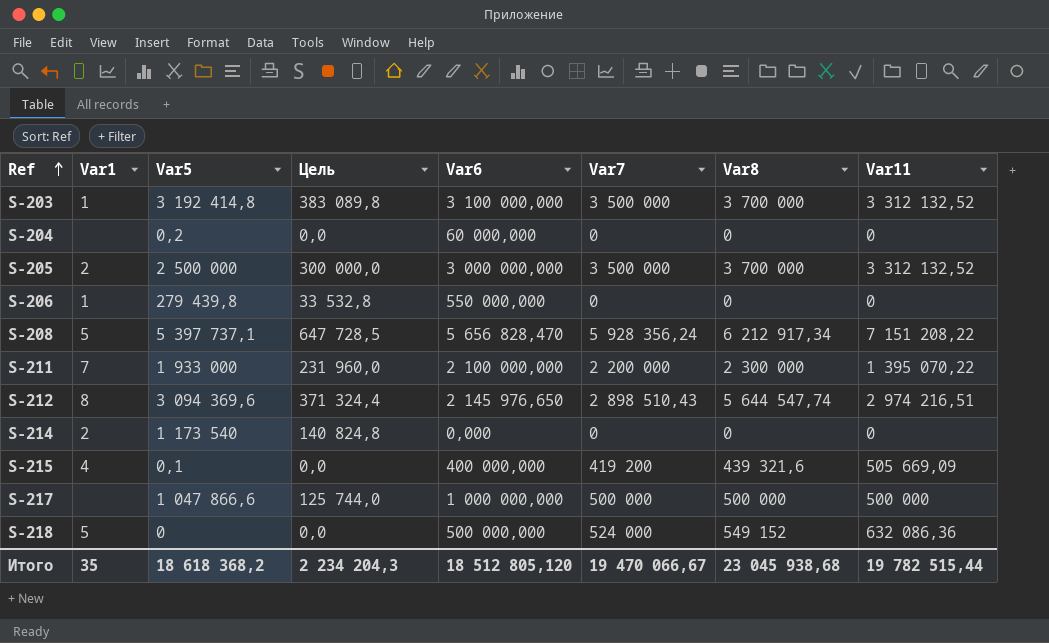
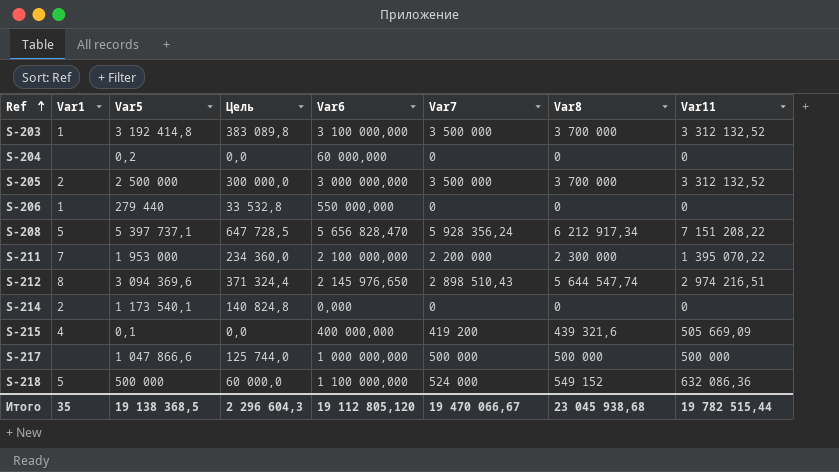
S-206 | Var5: 279 439,8 -> 279 440
S-211 | Var5: 1 933 000 -> 1 953 000
S-211 | Цель: 231 960,0 -> 234 360,0
S-214 | Var5: 1 173 540 -> 1 173 540,1
S-218 | Var5: 0 -> 500 000
S-218 | Цель: 0,0 -> 60 000,0
S-218 | Var6: 500 000,000 -> 1 100 000,000
Итого | Var5: 18 618 368,2 -> 19 138 368,5
Итого | Цель: 2 234 204,3 -> 2 296 604,3
Итого | Var6: 18 512 805,120 -> 19 112 805,120

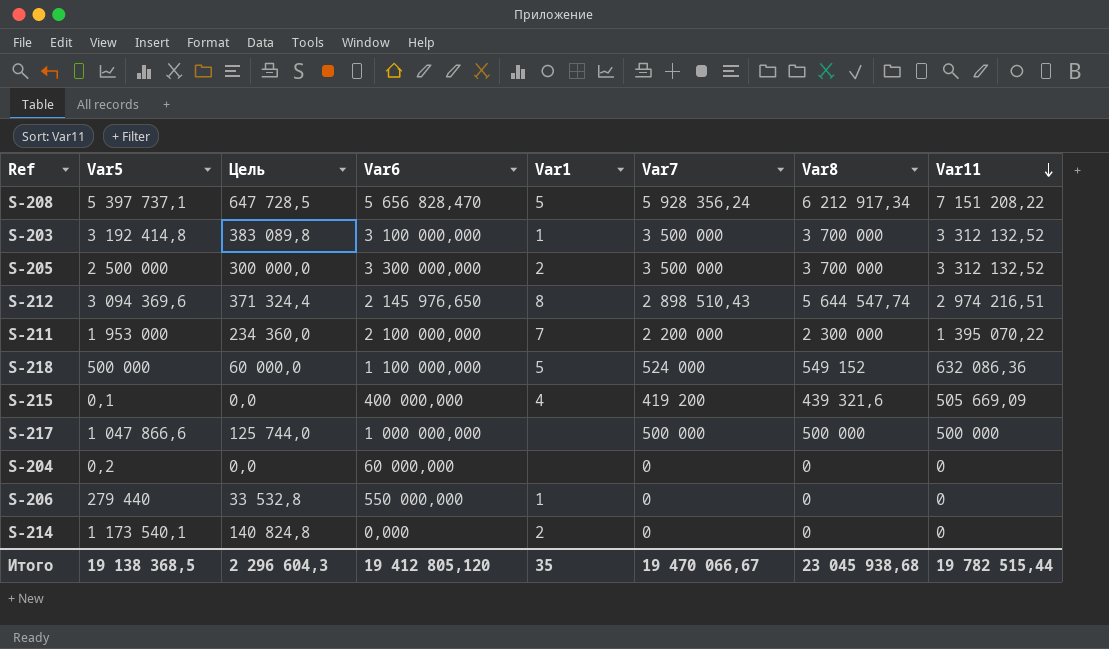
row order: Ref ascending -> Var11 descending
column Var1 | position: 2 -> 5
S-205 | Var6: 3 000 000,000 -> 3 300 000,000
Итого | Var6: 19 112 805,120 -> 19 412 805,120

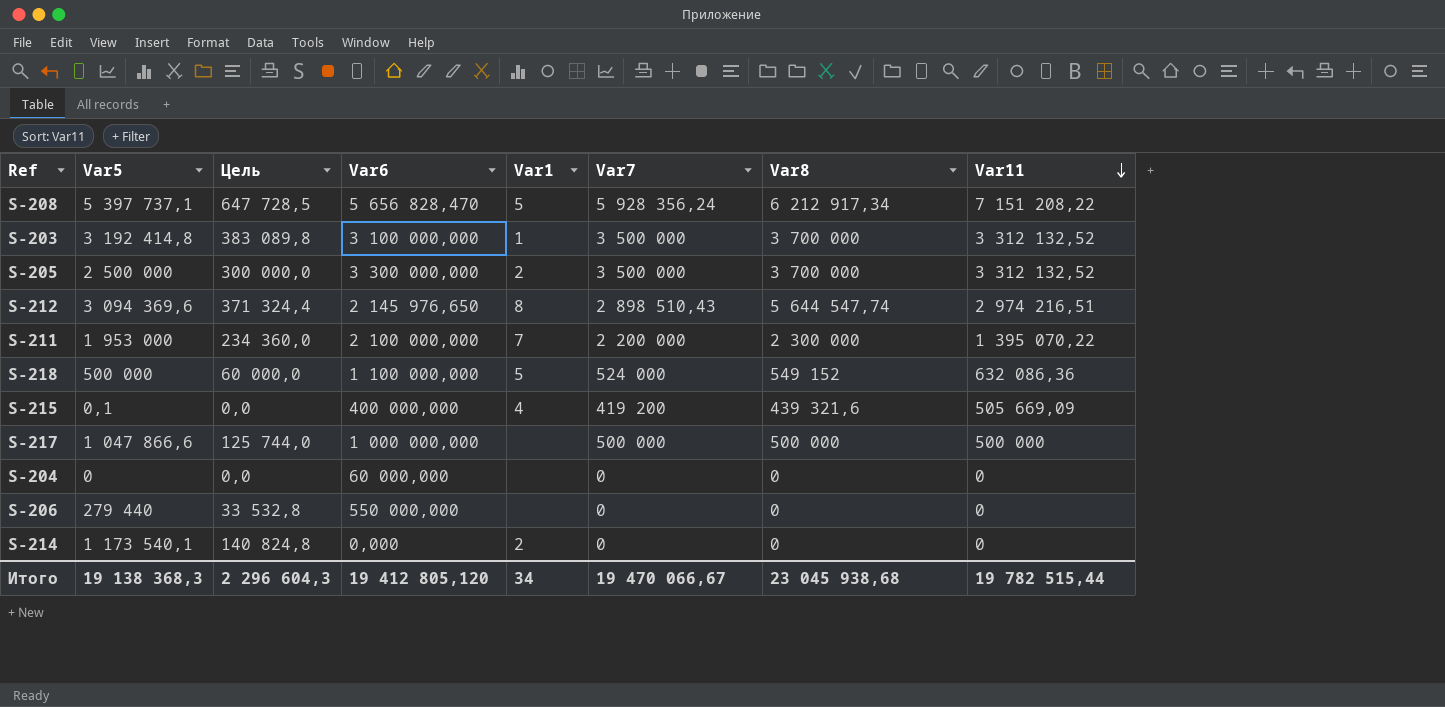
S-204 | Var5: 0,2 -> 0
S-206 | Var1: 1 -> none
Итого | Var5: 19 138 368,5 -> 19 138 368,3
Итого | Var1: 35 -> 34

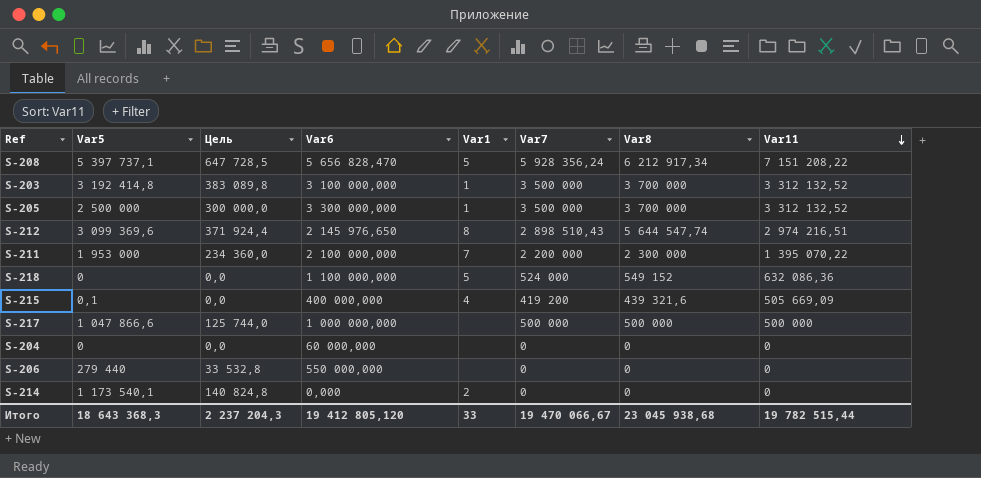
S-205 | Var1: 2 -> 1
S-212 | Var5: 3 094 369,6 -> 3 099 369,6
S-212 | Цель: 371 324,4 -> 371 924,4
S-218 | Var5: 500 000 -> 0
S-218 | Цель: 60 000,0 -> 0,0
Итого | Var5: 19 138 368,3 -> 18 643 368,3
Итого | Цель: 2 296 604,3 -> 2 237 204,3
Итого | Var1: 34 -> 33

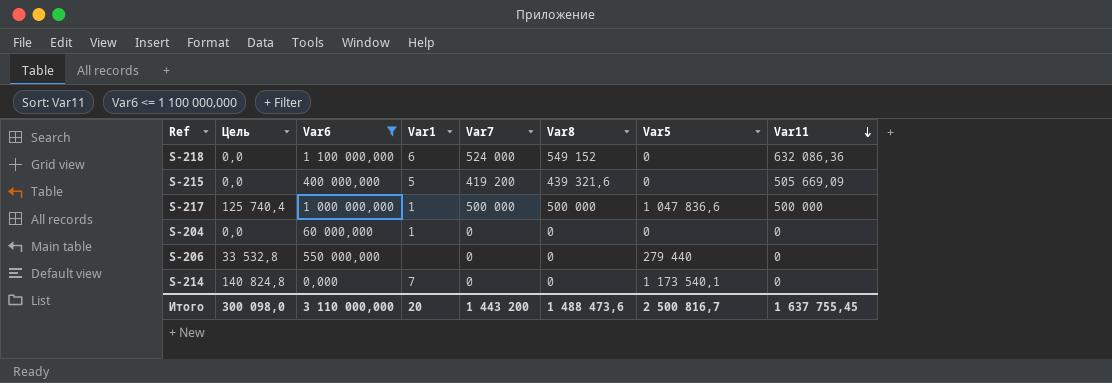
filter: none -> Var6 <= 1 100 000,000
column Var5 | position: 2 -> 7
S-218 | Var1: 5 -> 6
S-215 | Var1: 4 -> 5
S-215 | Var5: 0,1 -> 0
S-217 | Цель: 125 744,0 -> 125 740,4
S-217 | Var1: none -> 1
S-217 | Var5: 1 047 866,6 -> 1 047 836,6
S-204 | Var1: none -> 1
S-214 | Var1: 2 -> 7
Итого | Цель: 2 237 204,3 -> 300 098,0
Итого | Var6: 19 412 805,120 -> 3 110 000,000
Итого | Var1: 33 -> 20
Итого | Var7: 19 470 066,67 -> 1 443 200
Итого | Var8: 23 045 938,68 -> 1 488 473,6
Итого | Var5: 18 643 368,3 -> 2 500 816,7
Итого | Var11: 19 782 515,44 -> 1 637 755,45

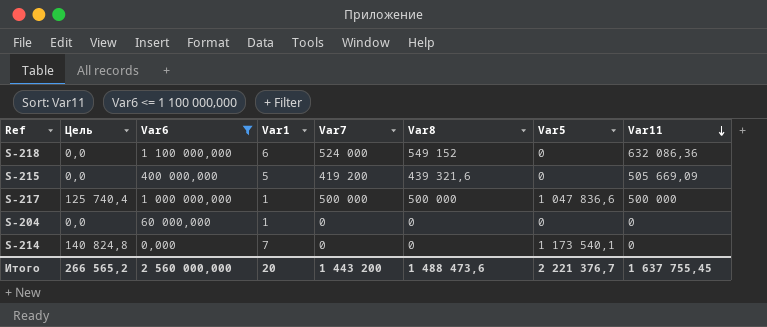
row S-206: 33 532,8 | 550 000,000 | none | 0 | 0 | 279 440 | 0 -> none
Итого | Цель: 300 098,0 -> 266 565,2
Итого | Var6: 3 110 000,000 -> 2 560 000,000
Итого | Var5: 2 500 816,7 -> 2 221 376,7

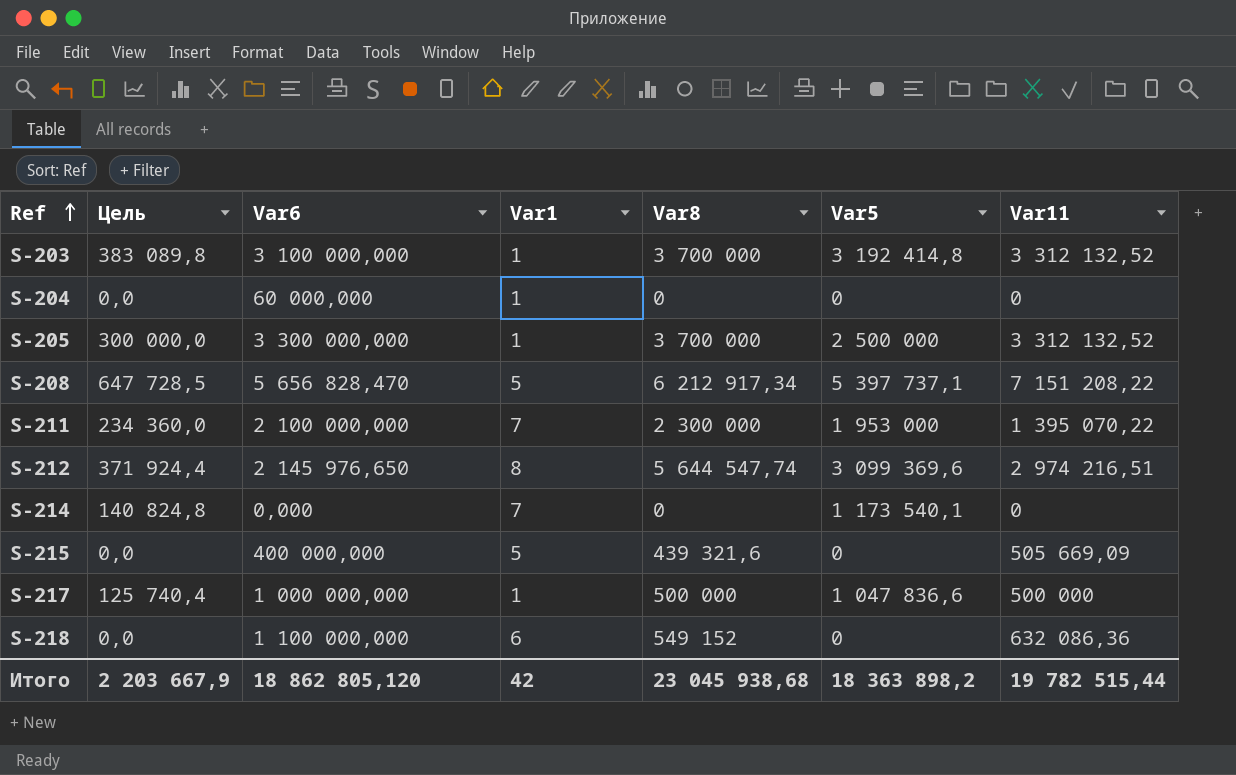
filter: Var6 <= 1 100 000,000 -> none
row order: Var11 descending -> Ref ascending
column Var7 | position: 5 -> none
Итого | Цель: 266 565,2 -> 2 203 667,9
Итого | Var6: 2 560 000,000 -> 18 862 805,120
Итого | Var1: 20 -> 42
Итого | Var8: 1 488 473,6 -> 23 045 938,68
Итого | Var5: 2 221 376,7 -> 18 363 898,2
Итого | Var11: 1 637 755,45 -> 19 782 515,44

